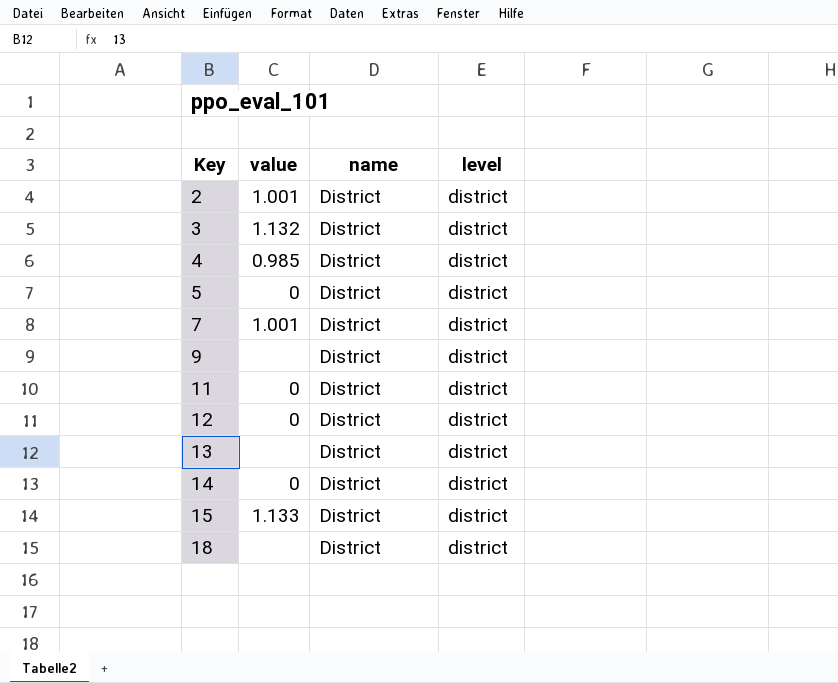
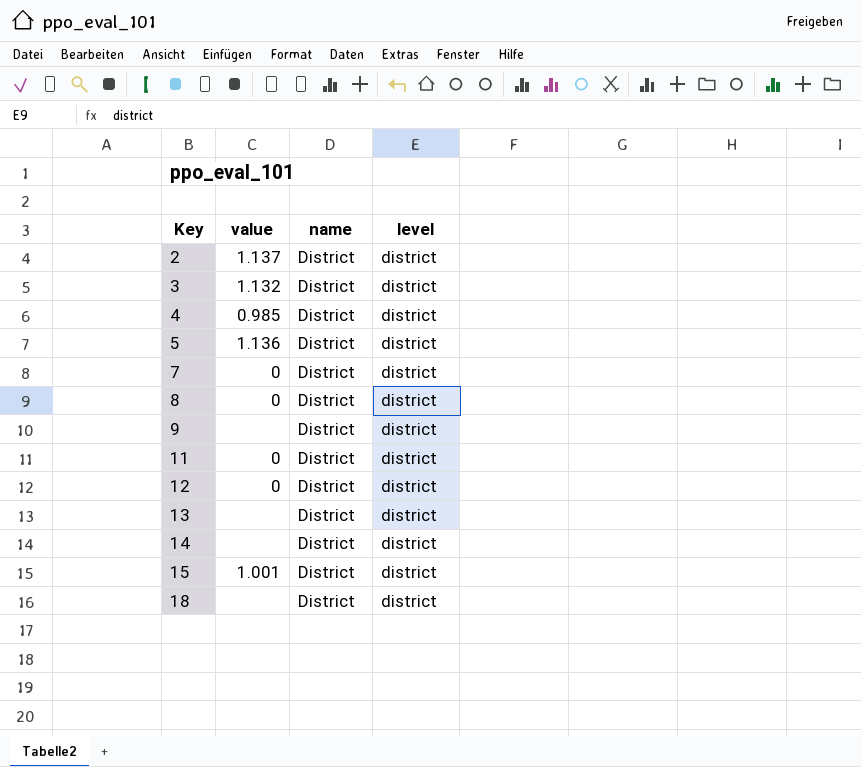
2 | value: 1.001 -> 1.137
5 | value: 0 -> 1.136
7 | value: 1.001 -> 0
row 8: none -> 0 | District | district
14 | value: 0 -> none
15 | value: 1.133 -> 1.001

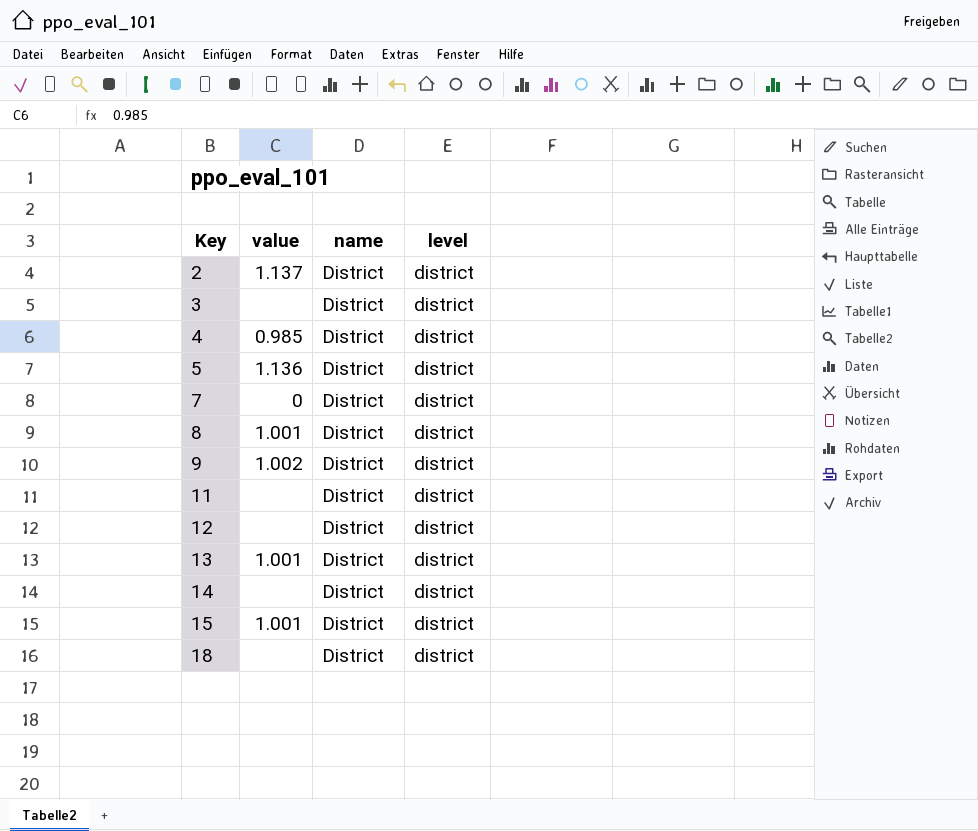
3 | value: 1.132 -> none
8 | value: 0 -> 1.001
9 | value: none -> 1.002
11 | value: 0 -> none
12 | value: 0 -> none
13 | value: none -> 1.001

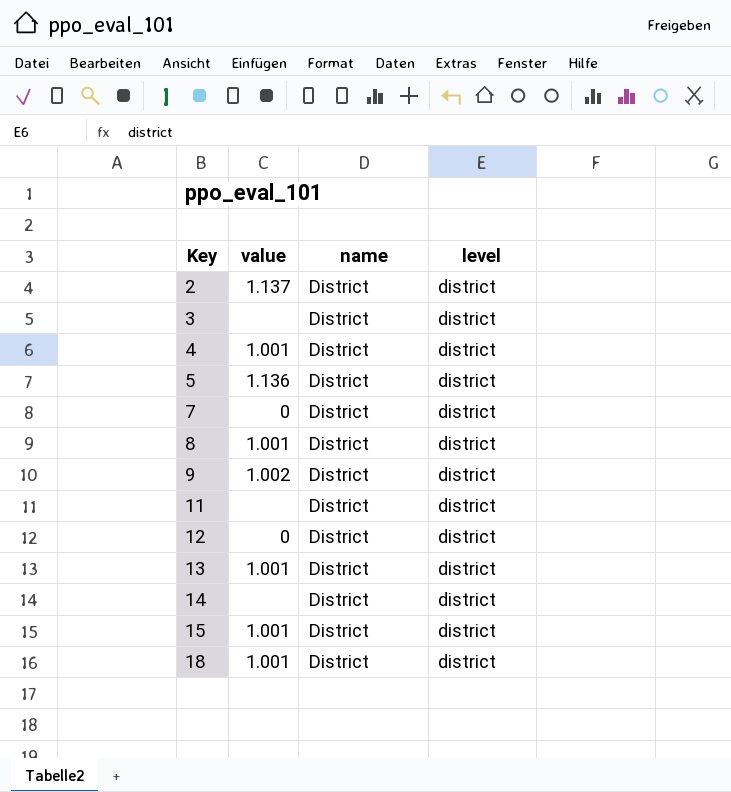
4 | value: 0.985 -> 1.001
12 | value: none -> 0
18 | value: none -> 1.001

